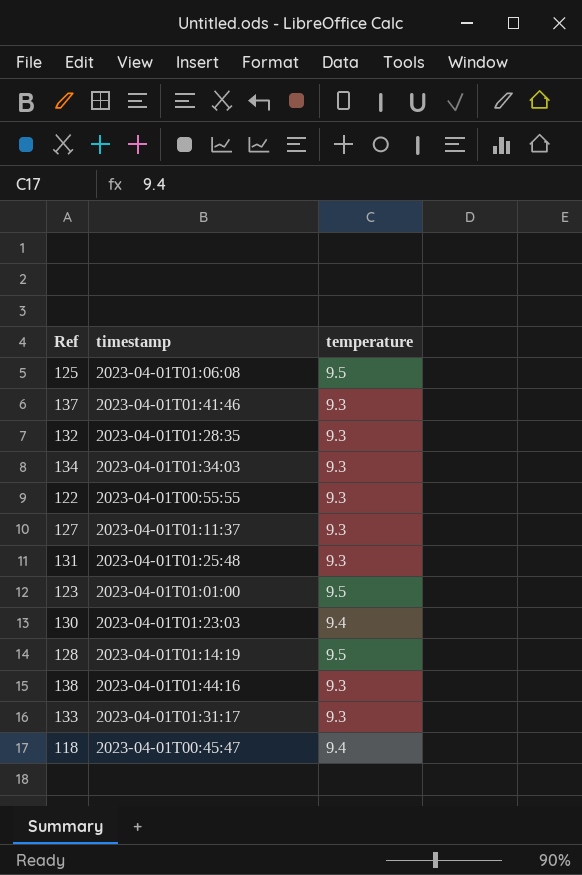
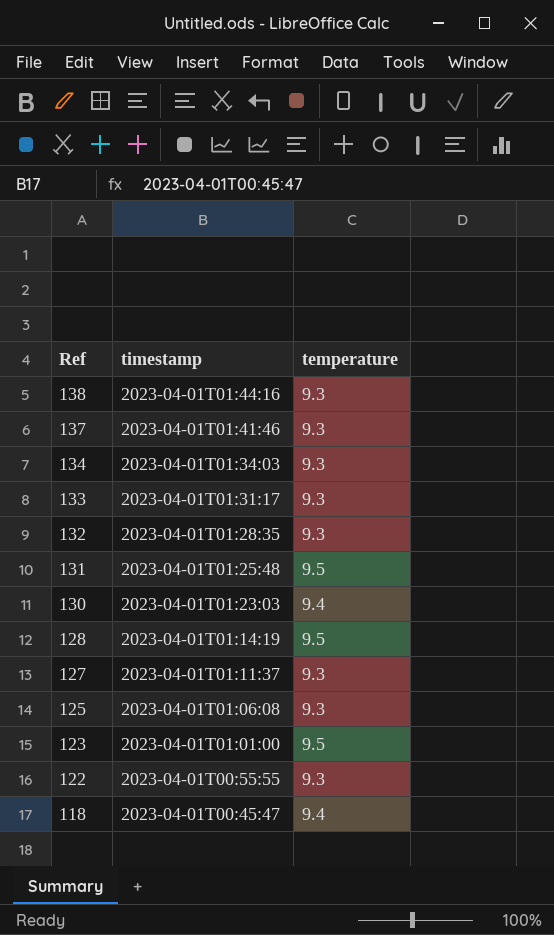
row order: none -> Ref descending
131 | temperature: 9.3 -> 9.5
125 | temperature: 9.5 -> 9.3

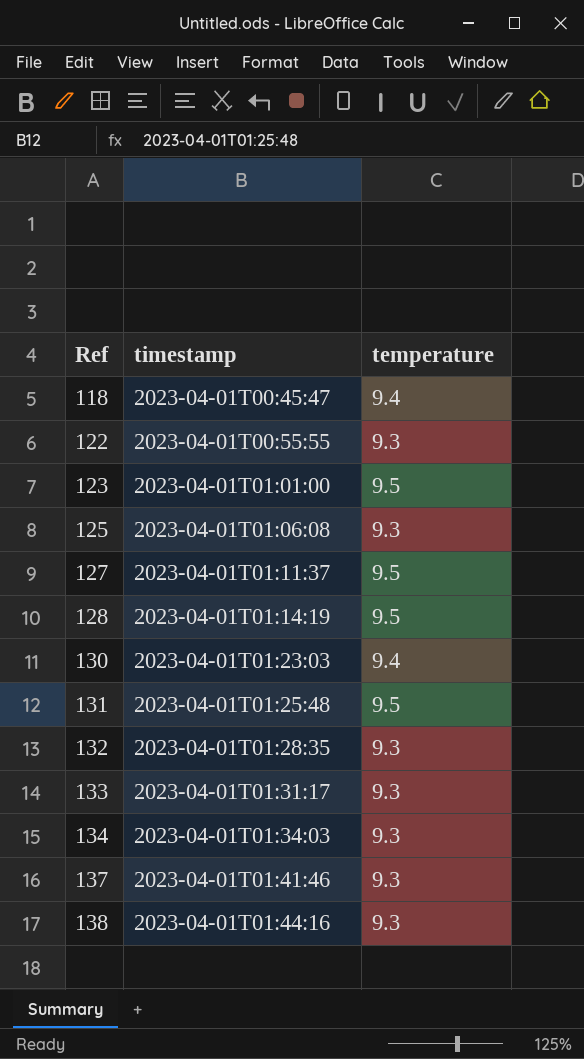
row order: Ref descending -> Ref ascending
127 | temperature: 9.3 -> 9.5

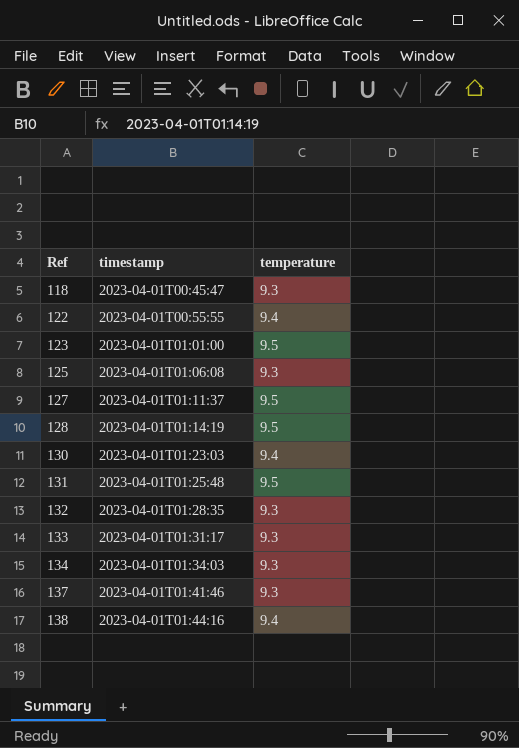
118 | temperature: 9.4 -> 9.3
122 | temperature: 9.3 -> 9.4
138 | temperature: 9.3 -> 9.4

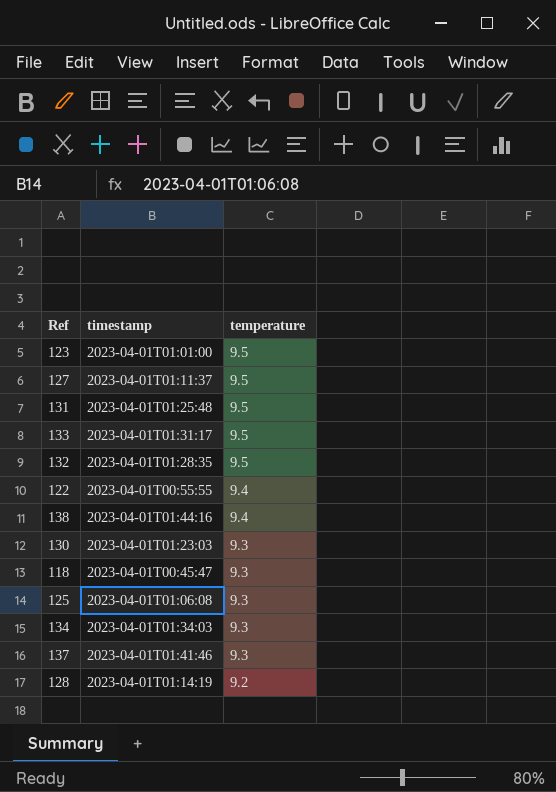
row order: Ref ascending -> temperature descending
133 | temperature: 9.3 -> 9.5
132 | temperature: 9.3 -> 9.5
130 | temperature: 9.4 -> 9.3
128 | temperature: 9.5 -> 9.2

